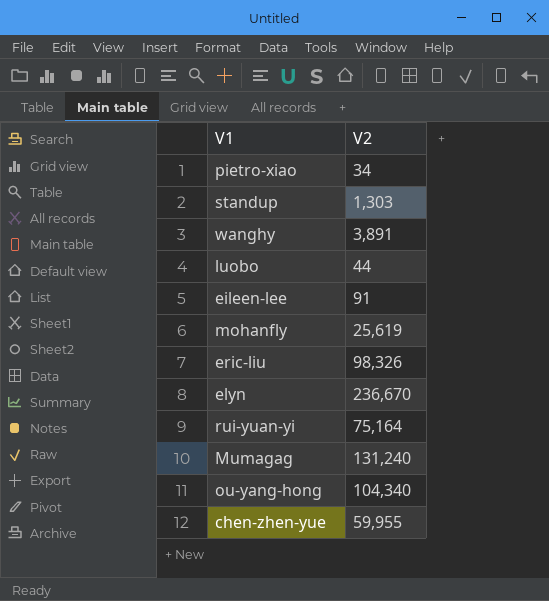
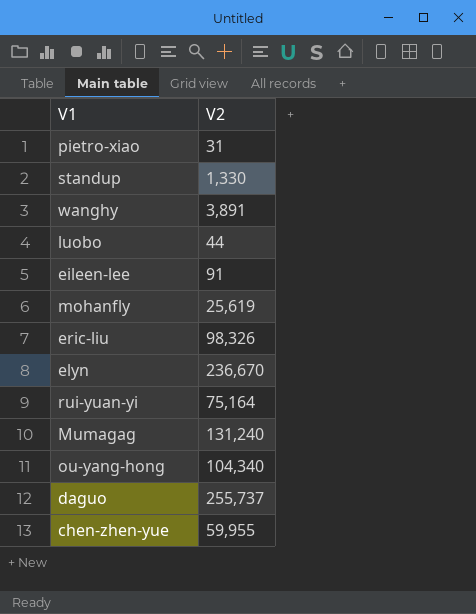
pietro-xiao | V2: 34 -> 31
standup | V2: 1,303 -> 1,330
row daguo: none -> 255,737

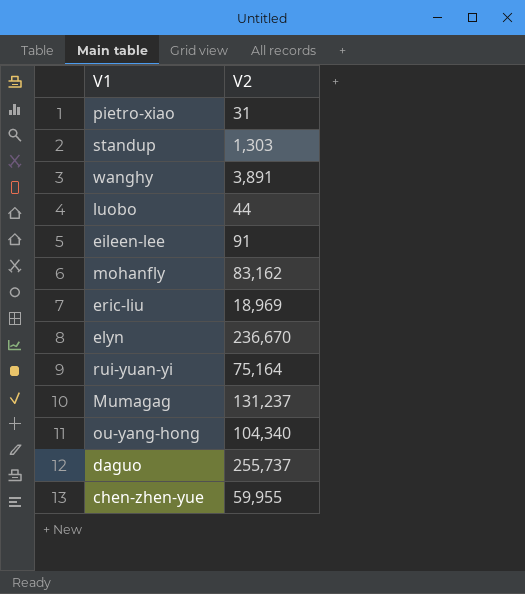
standup | V2: 1,330 -> 1,303
mohanfly | V2: 25,619 -> 83,162
eric-liu | V2: 98,326 -> 18,969
Mumagag | V2: 131,240 -> 131,237

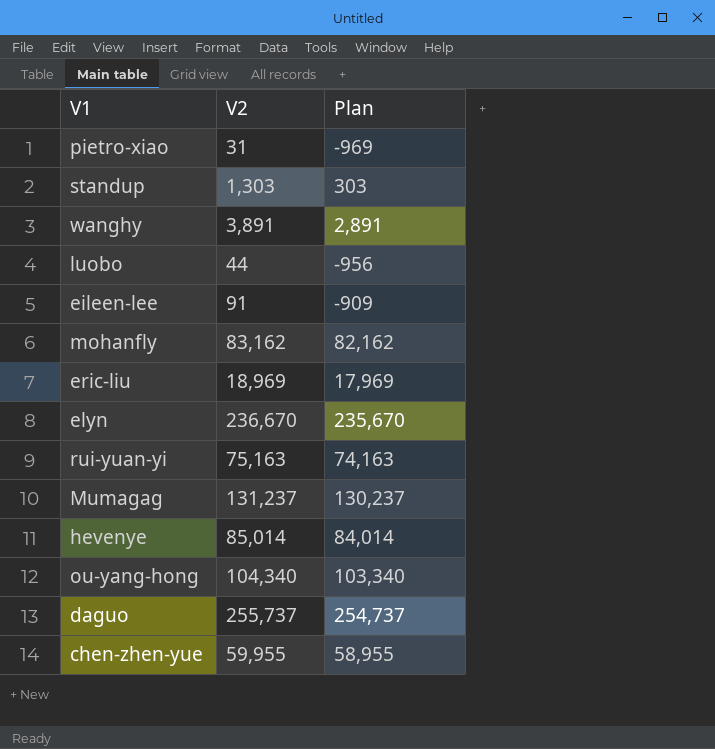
column Plan | formula: none -> [V2] - 1000
rui-yuan-yi | V2: 75,164 -> 75,163
row hevenye: none -> 85,014 | 84,014

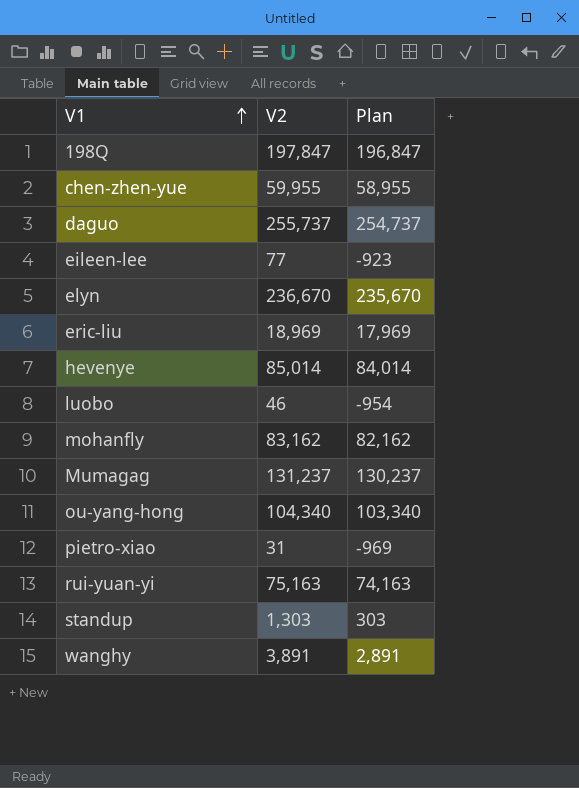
row order: none -> V1 ascending
row 198Q: none -> 197,847 | 196,847
eileen-lee | V2: 91 -> 77
eileen-lee | Plan: -909 -> -923
luobo | V2: 44 -> 46
luobo | Plan: -956 -> -954

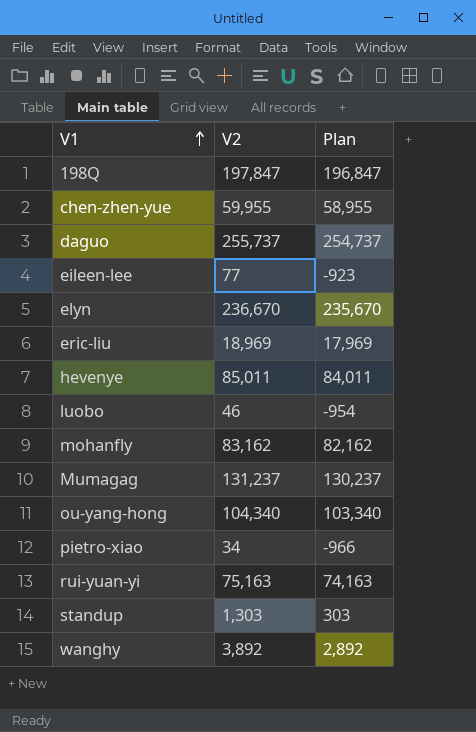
hevenye | V2: 85,014 -> 85,011
hevenye | Plan: 84,014 -> 84,011
pietro-xiao | V2: 31 -> 34
pietro-xiao | Plan: -969 -> -966
wanghy | V2: 3,891 -> 3,892
wanghy | Plan: 2,891 -> 2,892

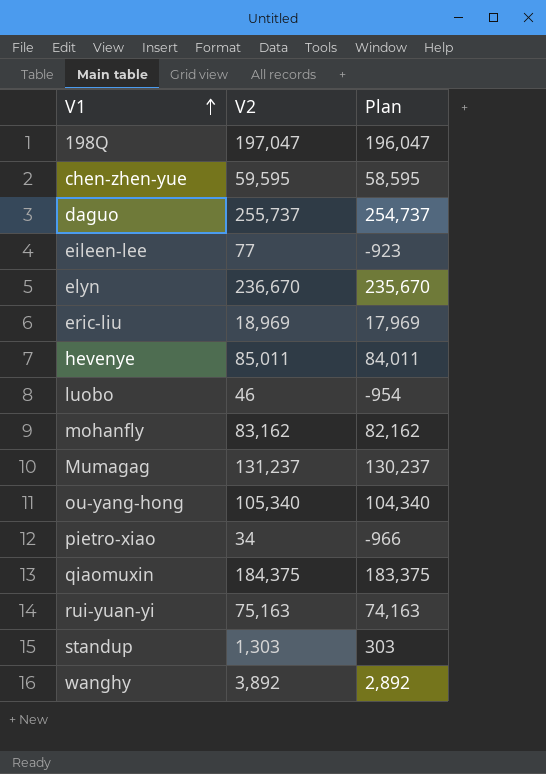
198Q | V2: 197,847 -> 197,047
198Q | Plan: 196,847 -> 196,047
chen-zhen-yue | V2: 59,955 -> 59,595
chen-zhen-yue | Plan: 58,955 -> 58,595
ou-yang-hong | V2: 104,340 -> 105,340
ou-yang-hong | Plan: 103,340 -> 104,340
row qiaomuxin: none -> 184,375 | 183,375

